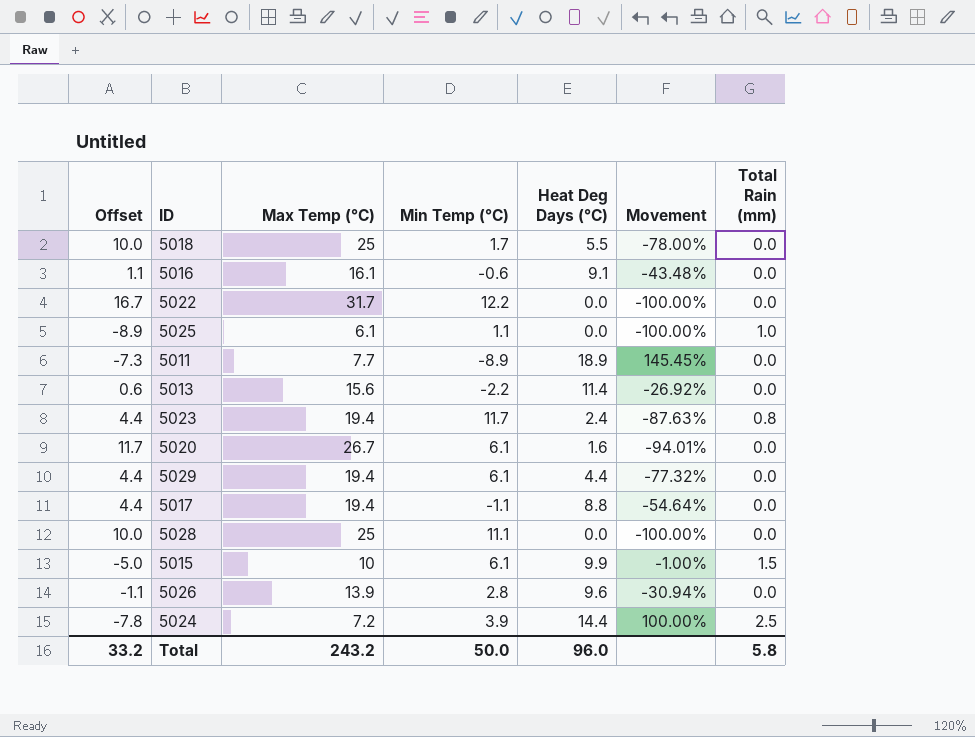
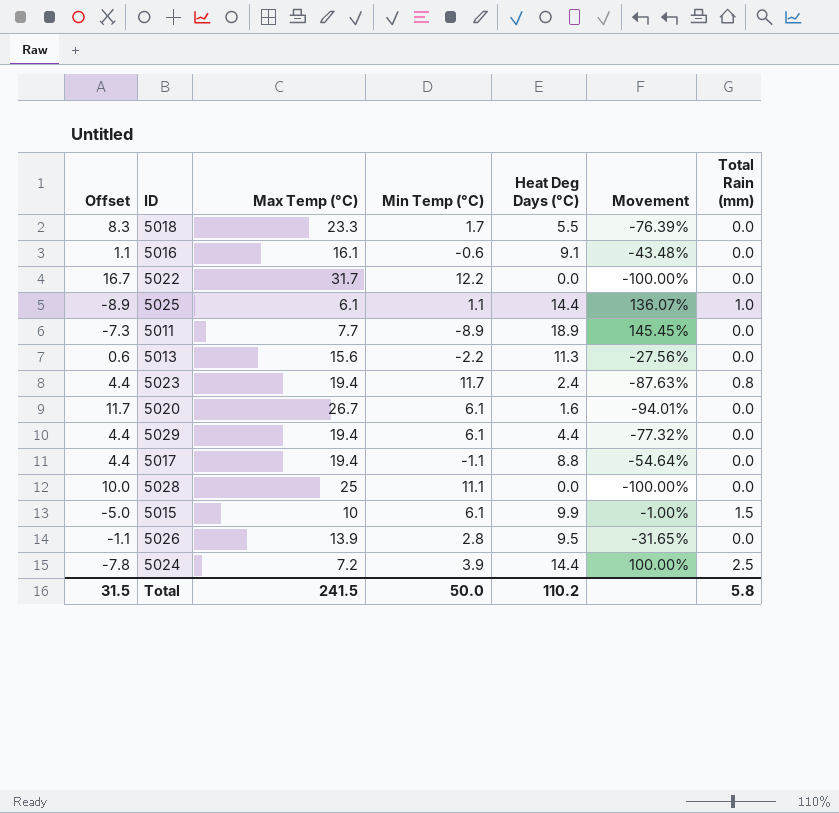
5018 | Offset: 10.0 -> 8.3
5018 | Max Temp (°C): 25 -> 23.3
5018 | Movement: -78.00% -> -76.39%
5025 | Heat Deg Days (°C): 0.0 -> 14.4
5025 | Movement: -100.00% -> 136.07%
5013 | Heat Deg Days (°C): 11.4 -> 11.3
5013 | Movement: -26.92% -> -27.56%
5026 | Heat Deg Days (°C): 9.6 -> 9.5
5026 | Movement: -30.94% -> -31.65%
Total | Offset: 33.2 -> 31.5
Total | Max Temp (°C): 243.2 -> 241.5
Total | Heat Deg Days (°C): 96.0 -> 110.2

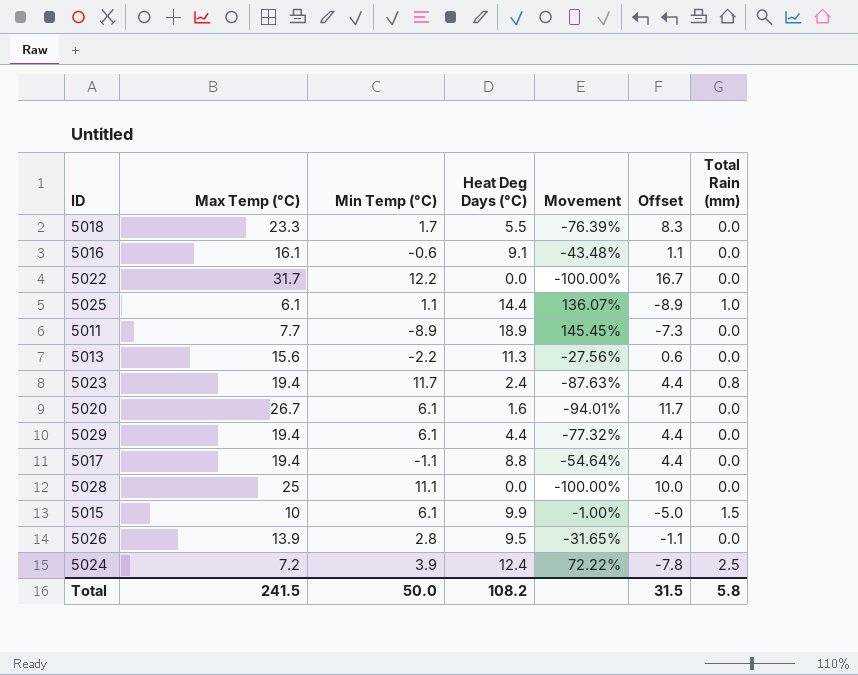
column Offset | position: 1 -> 6
5024 | Heat Deg Days (°C): 14.4 -> 12.4
5024 | Movement: 100.00% -> 72.22%
Total | Heat Deg Days (°C): 110.2 -> 108.2

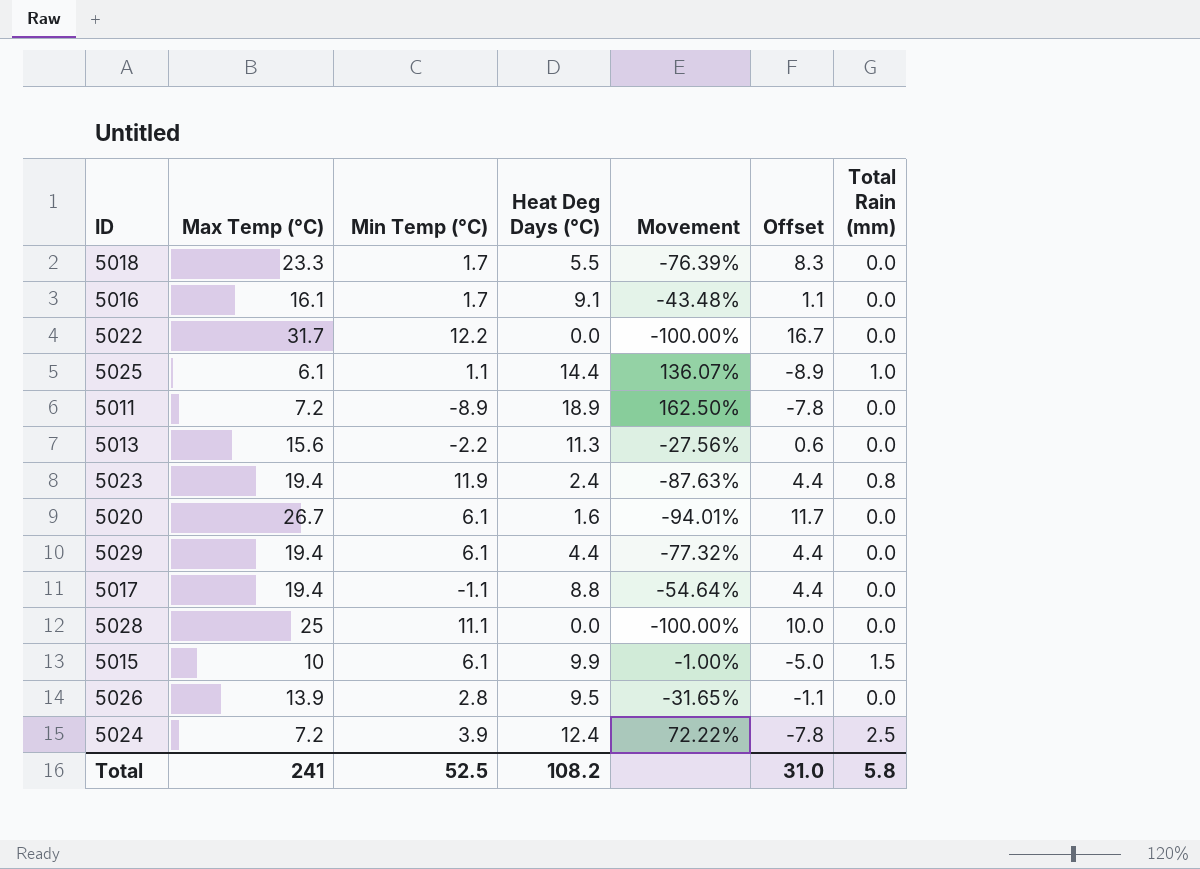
5016 | Min Temp (°C): -0.6 -> 1.7
5011 | Max Temp (°C): 7.7 -> 7.2
5011 | Movement: 145.45% -> 162.50%
5011 | Offset: -7.3 -> -7.8
5023 | Min Temp (°C): 11.7 -> 11.9
Total | Max Temp (°C): 241.5 -> 241
Total | Min Temp (°C): 50.0 -> 52.5
Total | Offset: 31.5 -> 31.0

